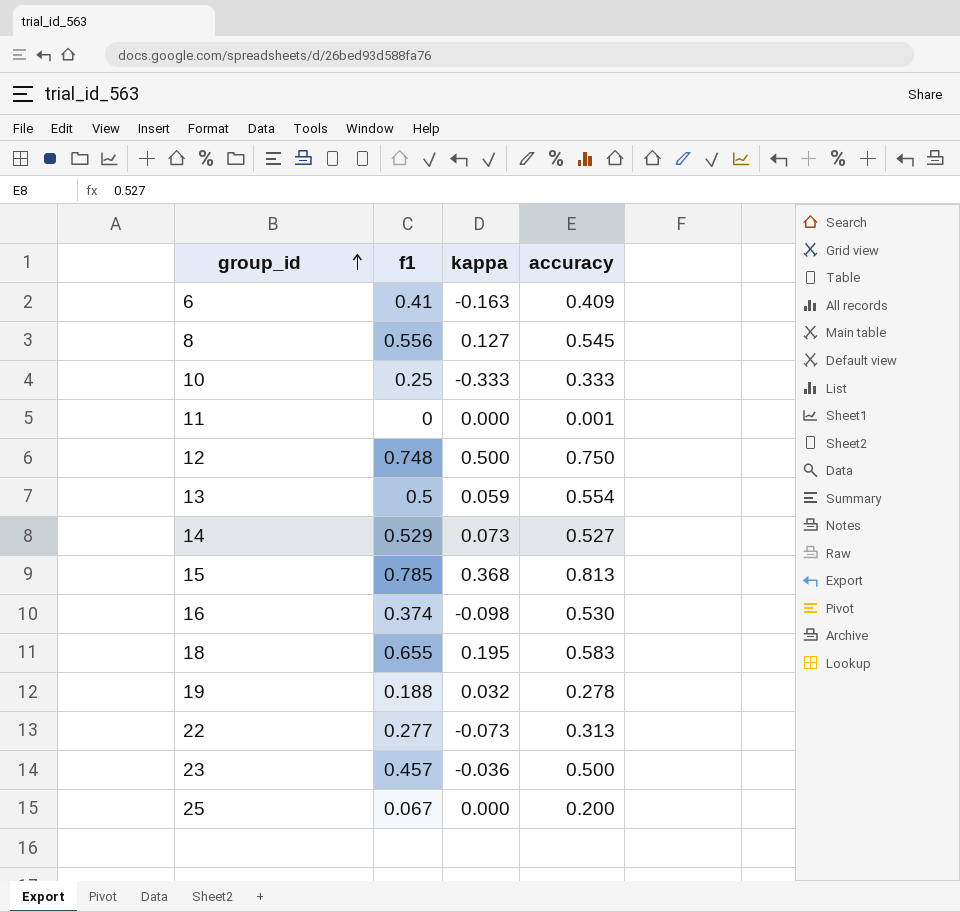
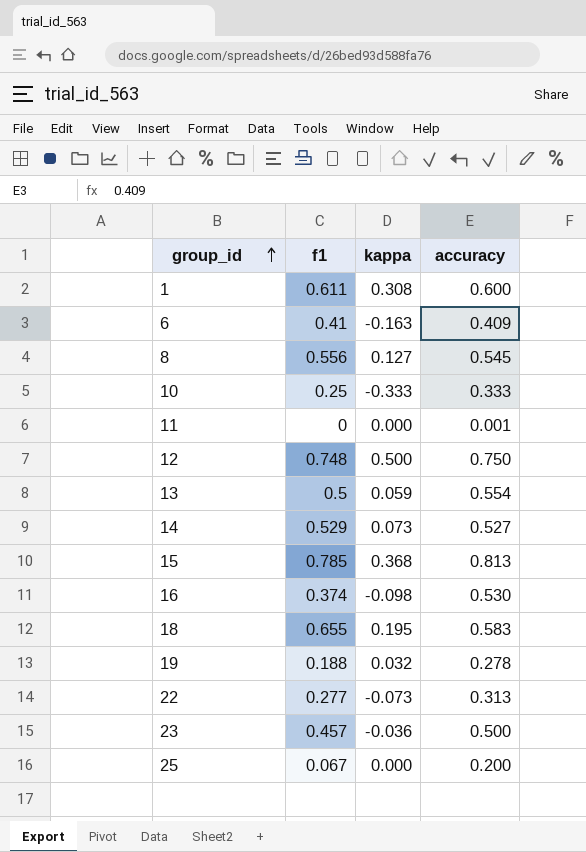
row 1: none -> 0.611 | 0.308 | 0.600

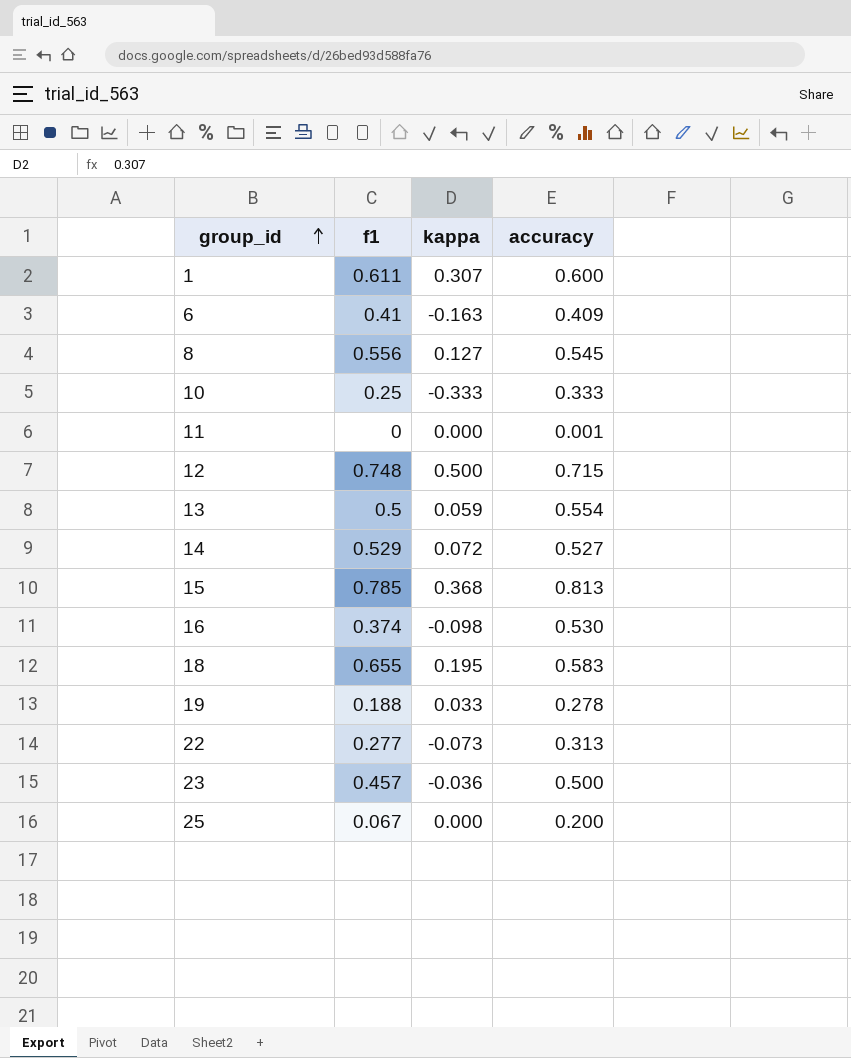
1 | kappa: 0.308 -> 0.307
12 | accuracy: 0.750 -> 0.715
14 | kappa: 0.073 -> 0.072
19 | kappa: 0.032 -> 0.033

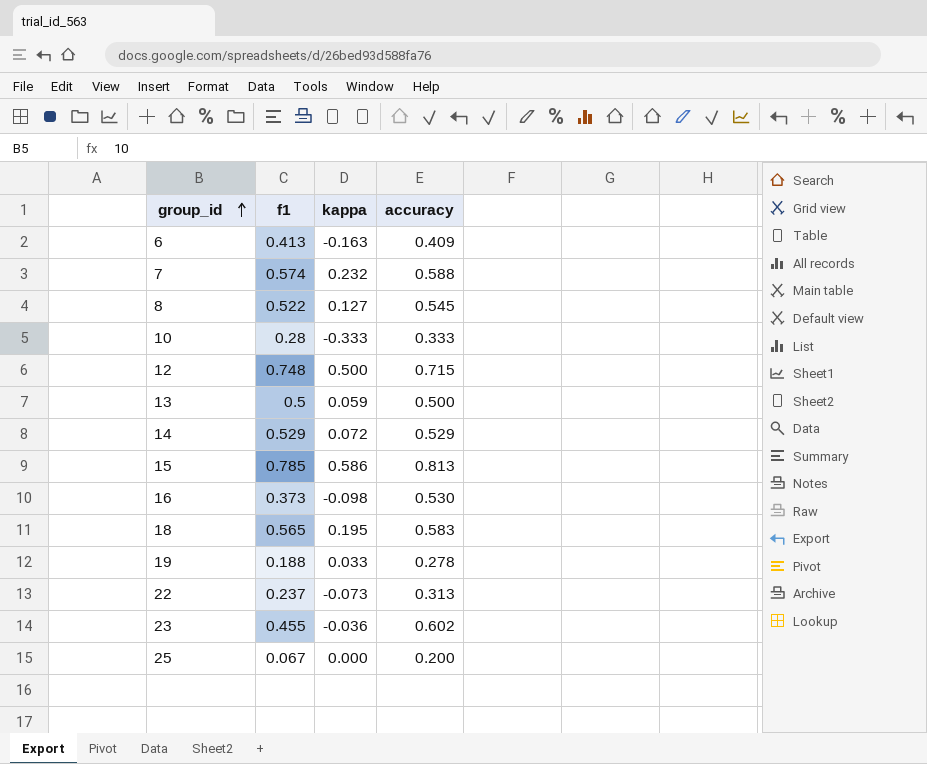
row 1: 0.611 | 0.307 | 0.600 -> none
row 11: 0 | 0.000 | 0.001 -> none
6 | f1: 0.41 -> 0.413
row 7: none -> 0.574 | 0.232 | 0.588
8 | f1: 0.556 -> 0.522
10 | f1: 0.25 -> 0.28
13 | accuracy: 0.554 -> 0.500
14 | accuracy: 0.527 -> 0.529
15 | kappa: 0.368 -> 0.586
16 | f1: 0.374 -> 0.373
18 | f1: 0.655 -> 0.565
22 | f1: 0.277 -> 0.237
23 | f1: 0.457 -> 0.455
23 | accuracy: 0.500 -> 0.602

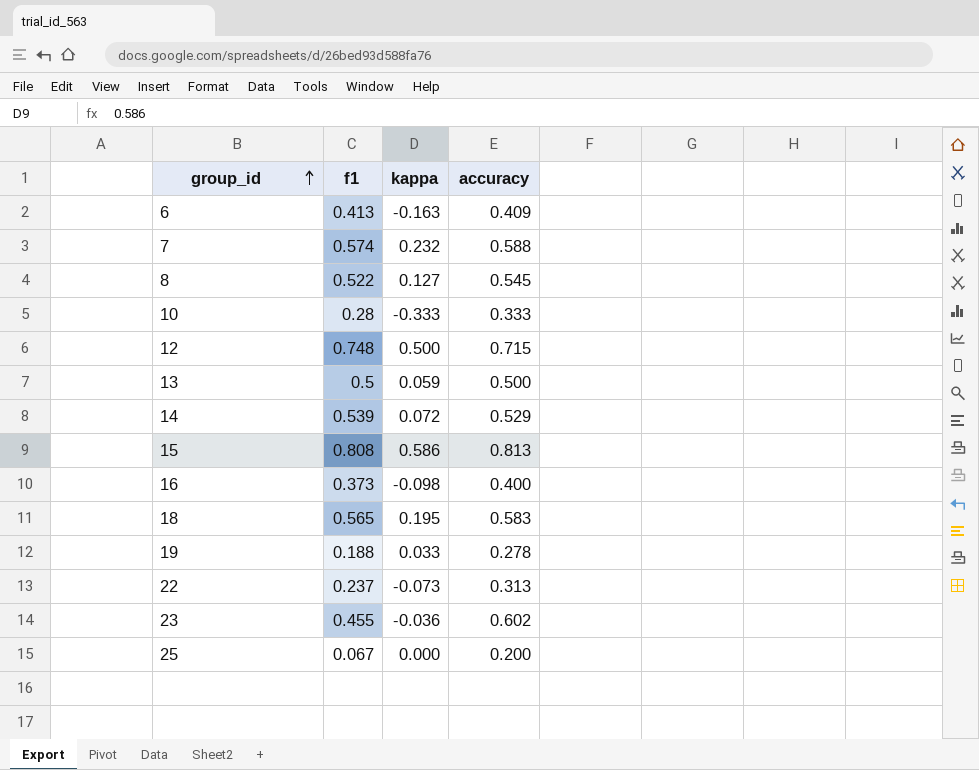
14 | f1: 0.529 -> 0.539
15 | f1: 0.785 -> 0.808
16 | accuracy: 0.530 -> 0.400

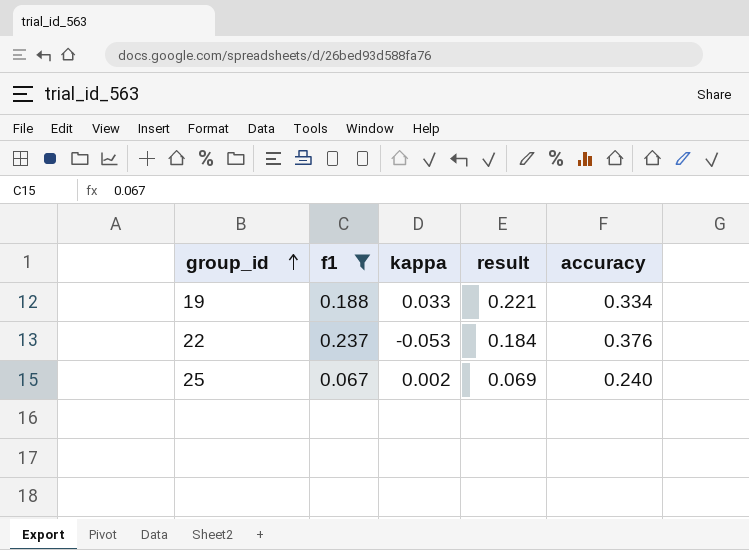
filter: none -> f1 <= 0.237
column result | formula: none -> [f1] + [kappa]
19 | accuracy: 0.278 -> 0.334
22 | kappa: -0.073 -> -0.053
22 | accuracy: 0.313 -> 0.376
25 | kappa: 0.000 -> 0.002
25 | accuracy: 0.200 -> 0.240

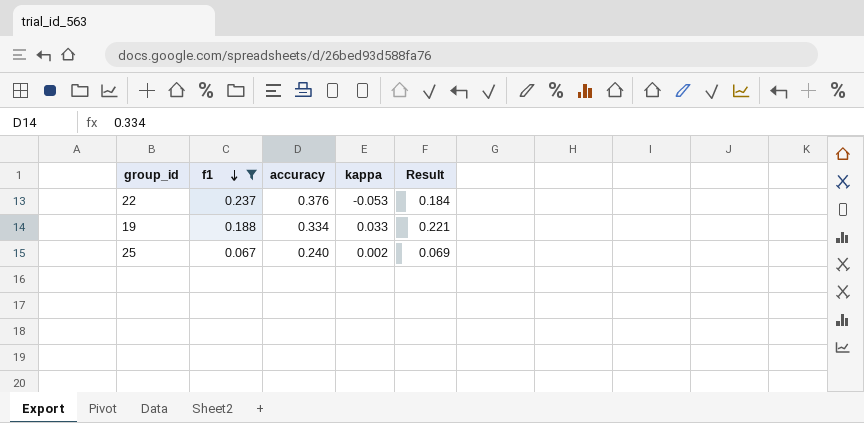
row order: group_id ascending -> f1 descending
column accuracy | position: 5 -> 3
column name: result -> Result

